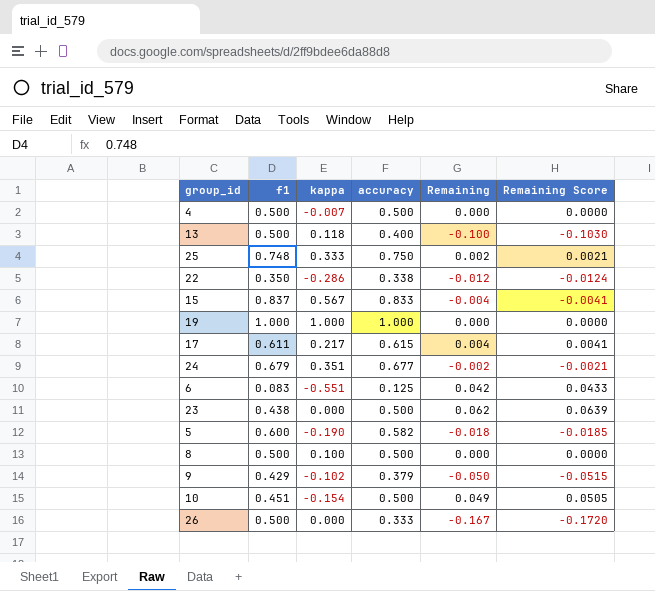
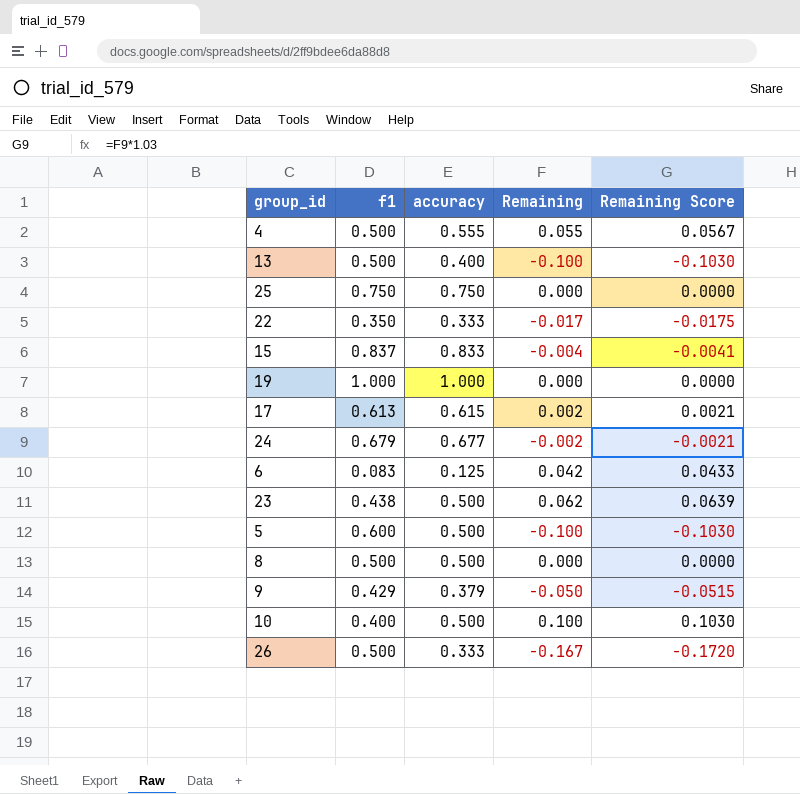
column kappa | position: 3 -> none
4 | accuracy: 0.500 -> 0.555
4 | Remaining: 0.000 -> 0.055
4 | Remaining Score: 0.0000 -> 0.0567
25 | f1: 0.748 -> 0.750
25 | Remaining: 0.002 -> 0.000
25 | Remaining Score: 0.0021 -> 0.0000
22 | accuracy: 0.338 -> 0.333
22 | Remaining: -0.012 -> -0.017
22 | Remaining Score: -0.0124 -> -0.0175
17 | f1: 0.611 -> 0.613
17 | Remaining: 0.004 -> 0.002
17 | Remaining Score: 0.0041 -> 0.0021
5 | accuracy: 0.582 -> 0.500
5 | Remaining: -0.018 -> -0.100
5 | Remaining Score: -0.0185 -> -0.1030
10 | f1: 0.451 -> 0.400
10 | Remaining: 0.049 -> 0.100
10 | Remaining Score: 0.0505 -> 0.1030

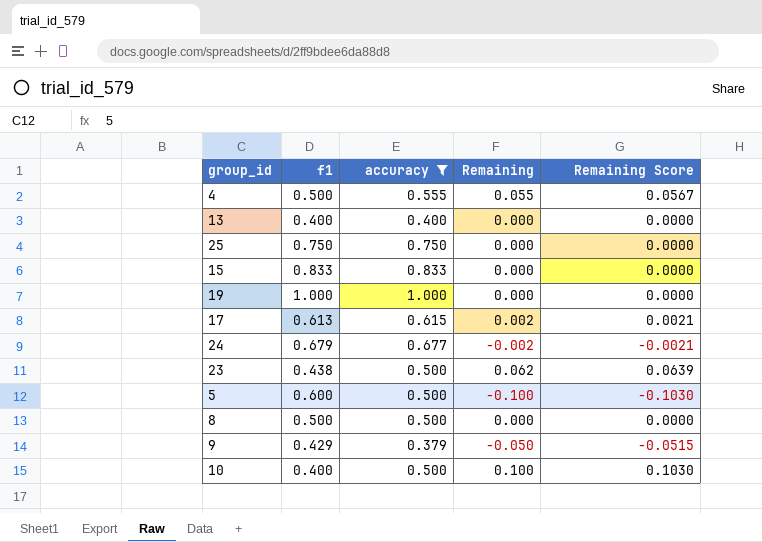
filter: none -> accuracy >= 0.379
13 | f1: 0.500 -> 0.400
13 | Remaining: -0.100 -> 0.000
13 | Remaining Score: -0.1030 -> 0.0000
15 | f1: 0.837 -> 0.833
15 | Remaining: -0.004 -> 0.000
15 | Remaining Score: -0.0041 -> 0.0000

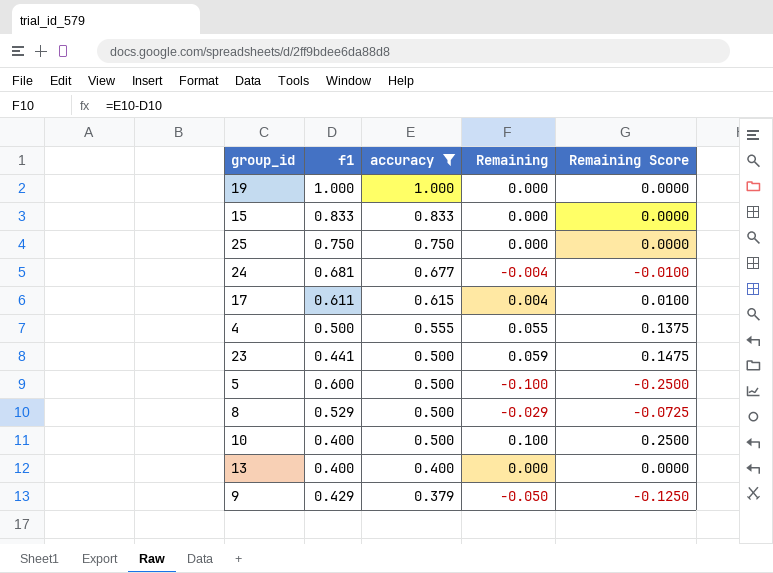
row order: none -> accuracy descending
column Remaining Score | formula: [Remaining] * 1.03 -> [Remaining] * 2.5
24 | f1: 0.679 -> 0.681
24 | Remaining: -0.002 -> -0.004
17 | f1: 0.613 -> 0.611
17 | Remaining: 0.002 -> 0.004
23 | f1: 0.438 -> 0.441
23 | Remaining: 0.062 -> 0.059
8 | f1: 0.500 -> 0.529
8 | Remaining: 0.000 -> -0.029

